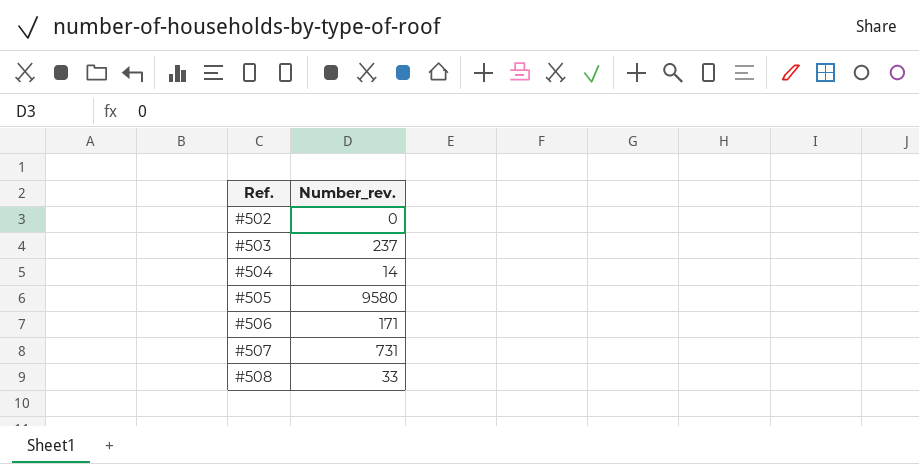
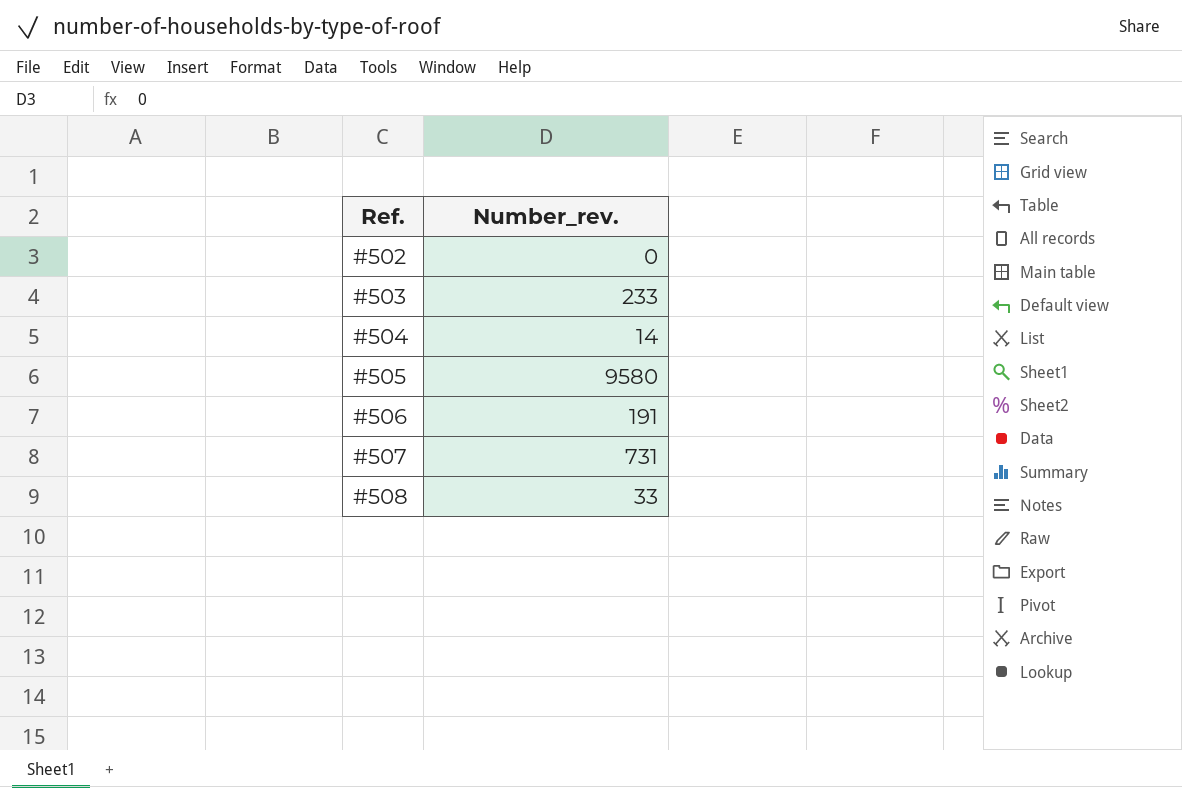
#503 | Number_rev.: 237 -> 233
#506 | Number_rev.: 171 -> 191

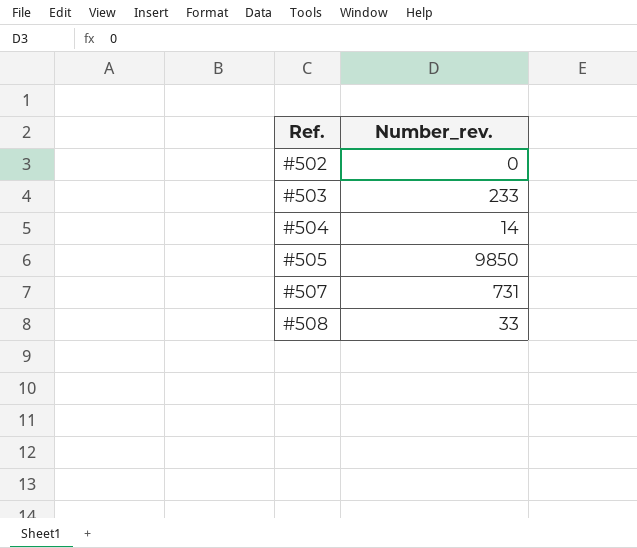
row #506: 191 -> none
#505 | Number_rev.: 9580 -> 9850

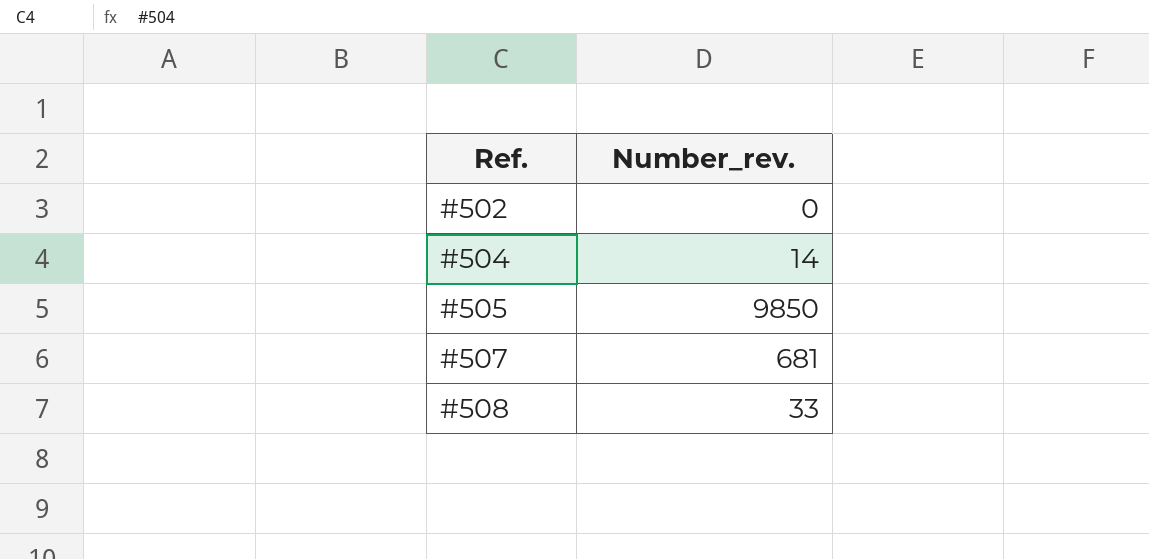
row #503: 233 -> none
#507 | Number_rev.: 731 -> 681

